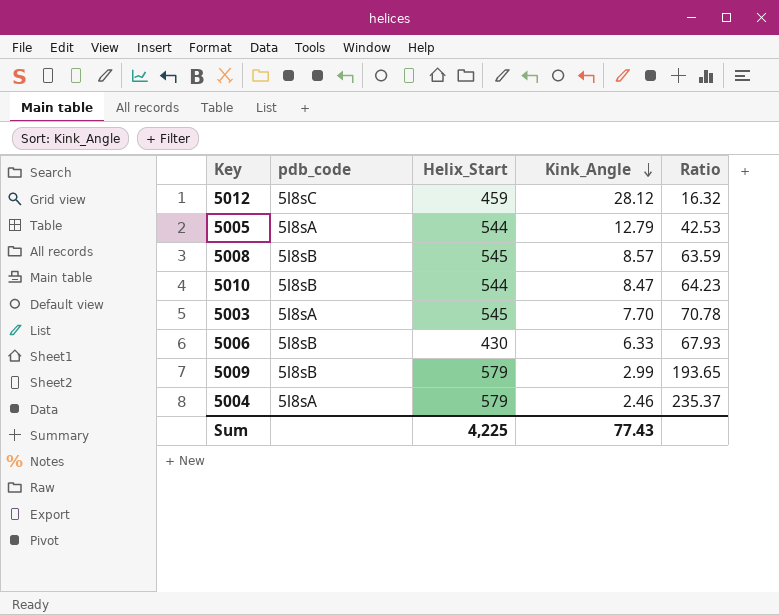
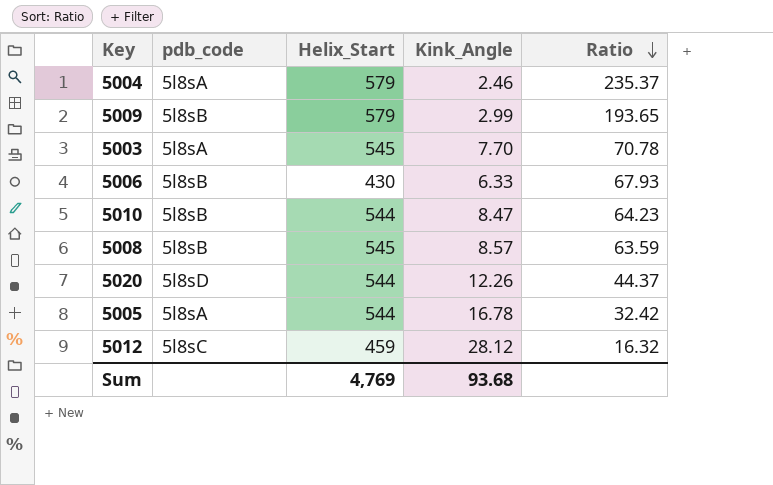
row order: Kink_Angle descending -> Ratio descending
row 5020: none -> 5l8sD | 544 | 12.26 | 44.37
5005 | Kink_Angle: 12.79 -> 16.78
5005 | Ratio: 42.53 -> 32.42
Sum | Helix_Start: 4,225 -> 4,769
Sum | Kink_Angle: 77.43 -> 93.68

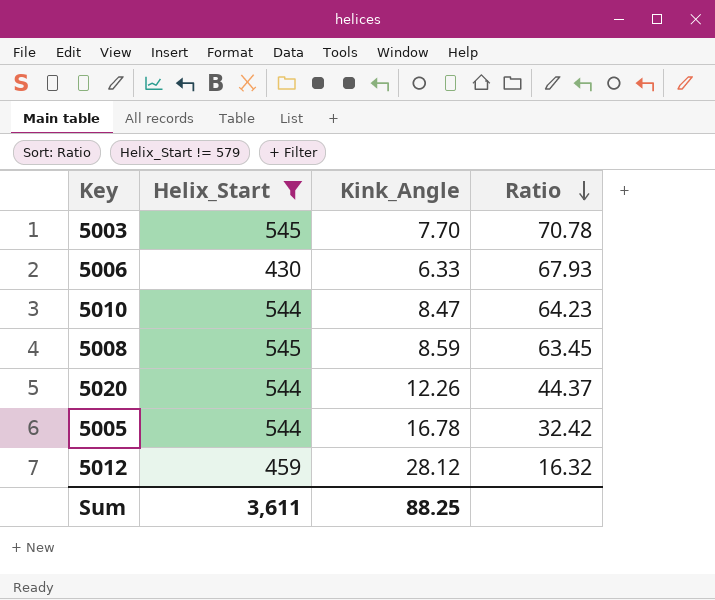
filter: none -> Helix_Start != 579
column pdb_code | position: 2 -> none
5008 | Kink_Angle: 8.57 -> 8.59
5008 | Ratio: 63.59 -> 63.45
Sum | Helix_Start: 4,769 -> 3,611
Sum | Kink_Angle: 93.68 -> 88.25

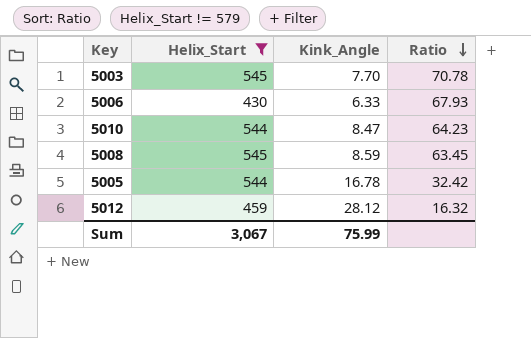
row 5020: 544 | 12.26 | 44.37 -> none
Sum | Helix_Start: 3,611 -> 3,067
Sum | Kink_Angle: 88.25 -> 75.99

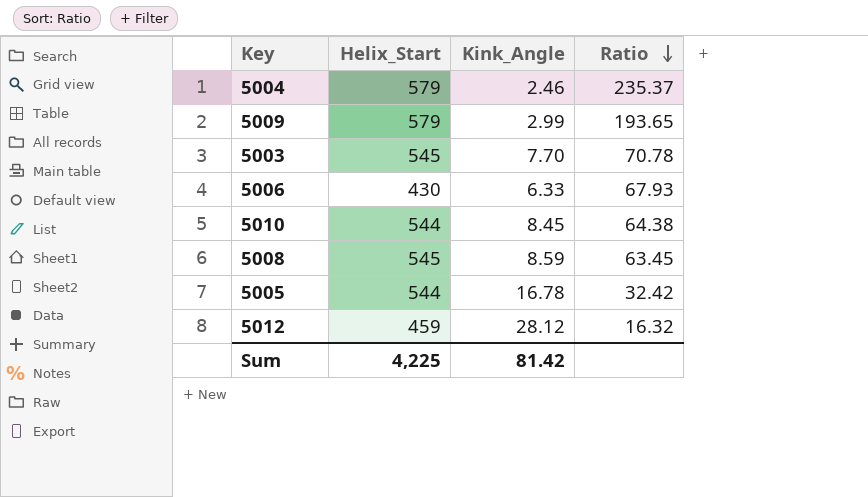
filter: Helix_Start != 579 -> none
5010 | Kink_Angle: 8.47 -> 8.45
5010 | Ratio: 64.23 -> 64.38
Sum | Helix_Start: 3,067 -> 4,225
Sum | Kink_Angle: 75.99 -> 81.42

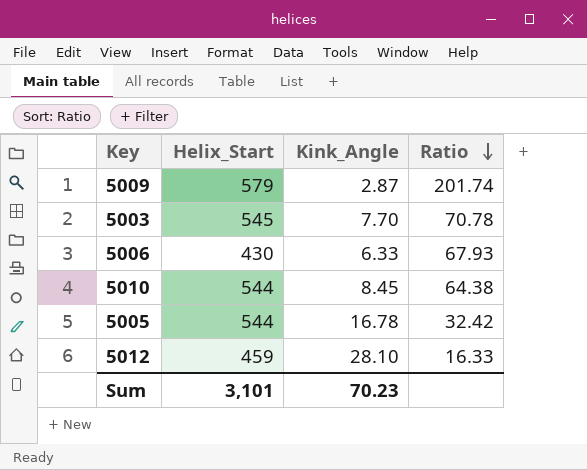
row 5004: 579 | 2.46 | 235.37 -> none
row 5008: 545 | 8.59 | 63.45 -> none
5009 | Kink_Angle: 2.99 -> 2.87
5009 | Ratio: 193.65 -> 201.74
5012 | Kink_Angle: 28.12 -> 28.10
5012 | Ratio: 16.32 -> 16.33
Sum | Helix_Start: 4,225 -> 3,101
Sum | Kink_Angle: 81.42 -> 70.23

